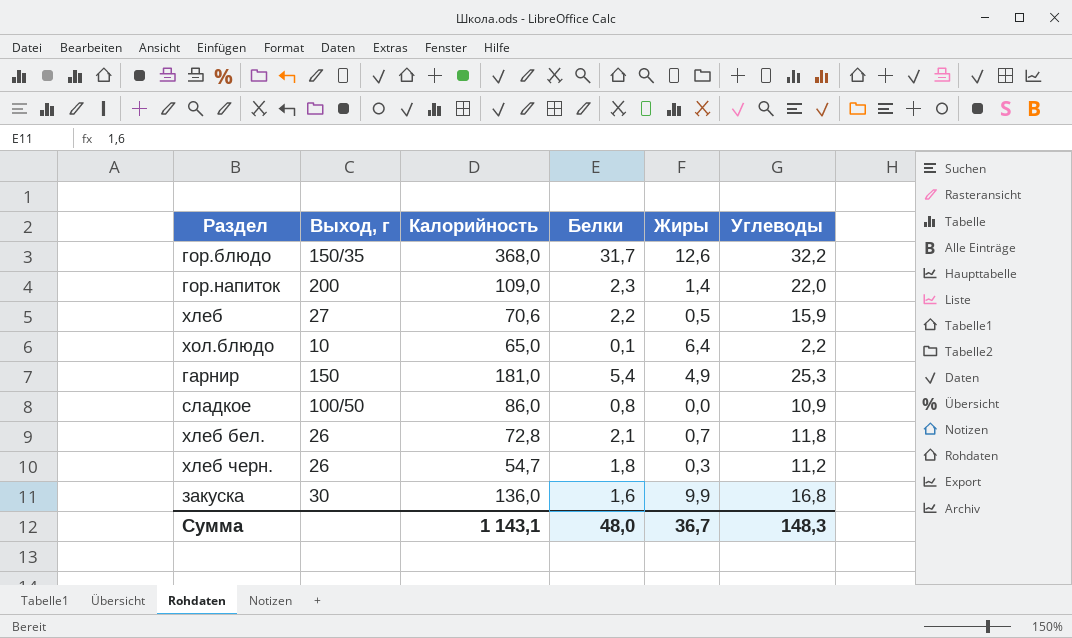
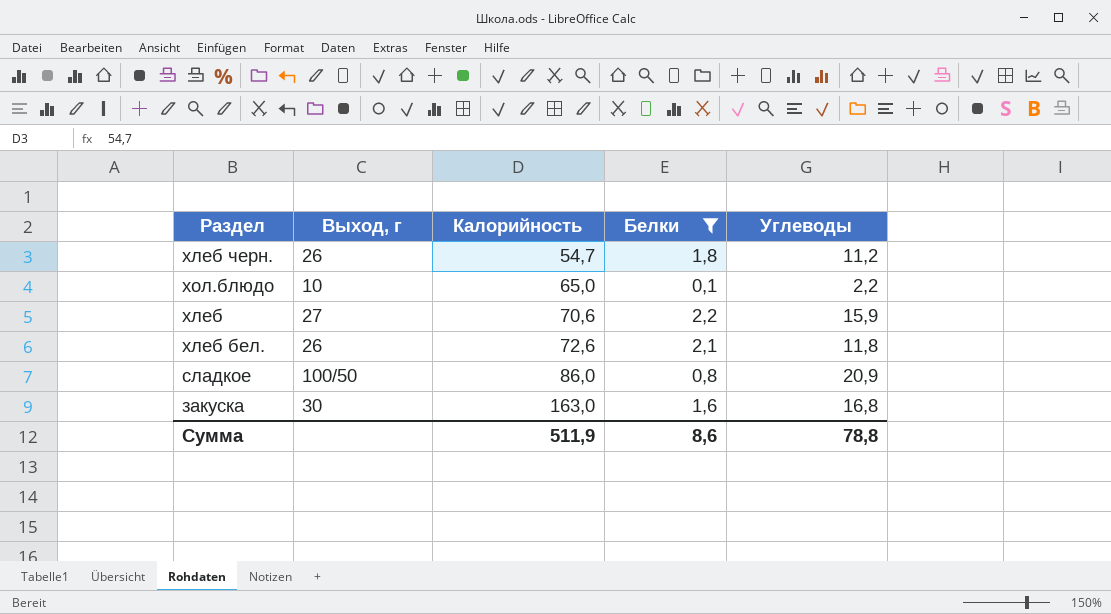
filter: none -> Белки <= 2,2
row order: none -> Калорийность ascending
column Жиры | position: 5 -> none
хлеб бел. | Калорийность: 72,8 -> 72,6
сладкое | Углеводы: 10,9 -> 20,9
закуска | Калорийность: 136,0 -> 163,0
Сумма | Калорийность: 1 143,1 -> 511,9
Сумма | Белки: 48,0 -> 8,6
Сумма | Углеводы: 148,3 -> 78,8

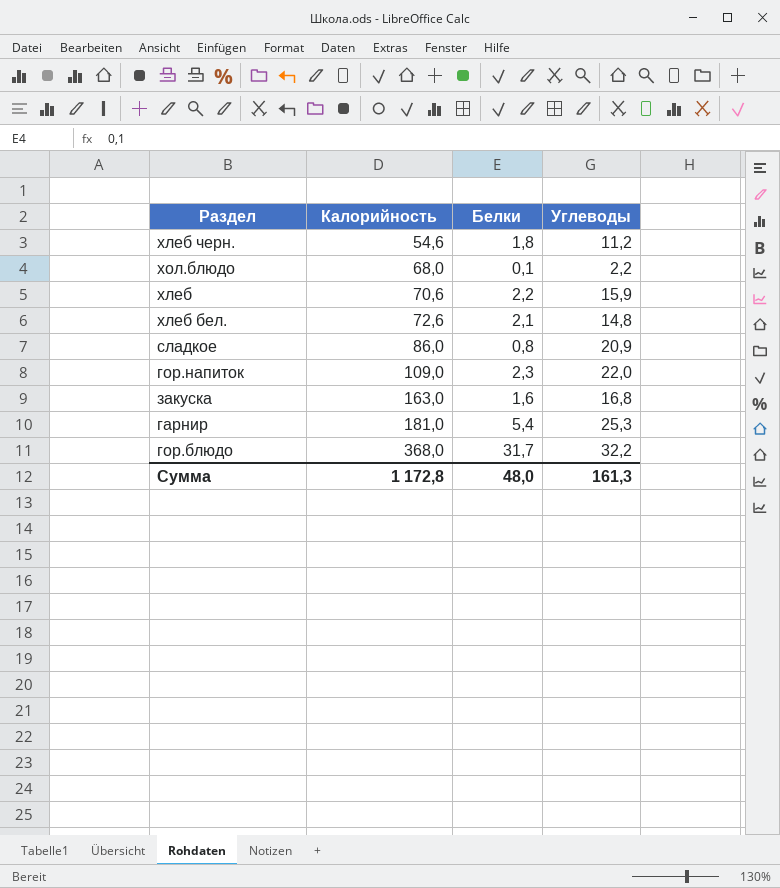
filter: Белки <= 2,2 -> none
column Выход, г | position: 2 -> none
хлеб черн. | Калорийность: 54,7 -> 54,6
хол.блюдо | Калорийность: 65,0 -> 68,0
хлеб бел. | Углеводы: 11,8 -> 14,8
Сумма | Калорийность: 511,9 -> 1 172,8
Сумма | Белки: 8,6 -> 48,0
Сумма | Углеводы: 78,8 -> 161,3

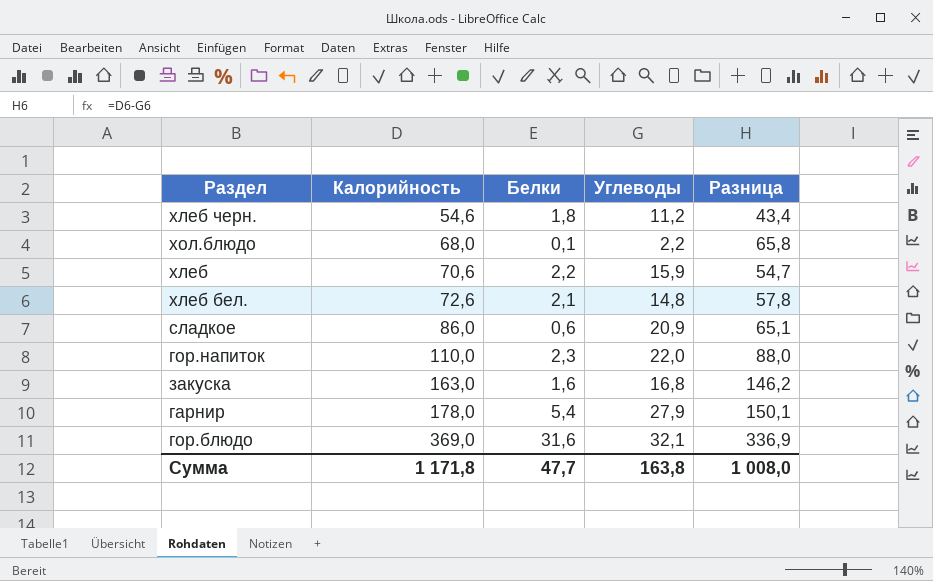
column Разница | formula: none -> [Калорийность] - [Углеводы]
сладкое | Белки: 0,8 -> 0,6
гор.напиток | Калорийность: 109,0 -> 110,0
гарнир | Калорийность: 181,0 -> 178,0
гарнир | Углеводы: 25,3 -> 27,9
гор.блюдо | Калорийность: 368,0 -> 369,0
гор.блюдо | Белки: 31,7 -> 31,6
гор.блюдо | Углеводы: 32,2 -> 32,1
Сумма | Калорийность: 1 172,8 -> 1 171,8
Сумма | Белки: 48,0 -> 47,7
Сумма | Углеводы: 161,3 -> 163,8

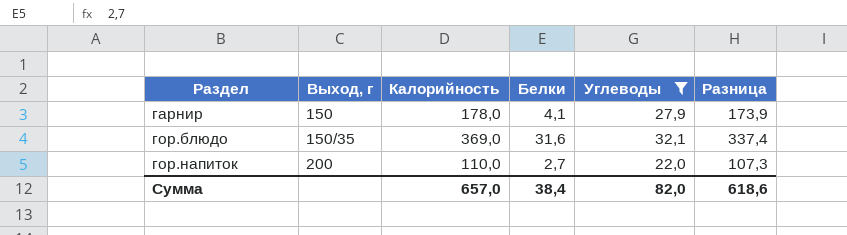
filter: none -> Углеводы >= 22,0
row order: Калорийность ascending -> Раздел ascending
column Выход, г | position: none -> 2
column Разница | formula: [Калорийность] - [Углеводы] -> [Калорийность] - [Белки]
гарнир | Белки: 5,4 -> 4,1
гор.напиток | Белки: 2,3 -> 2,7
Сумма | Калорийность: 1 171,8 -> 657,0
Сумма | Белки: 47,7 -> 38,4
Сумма | Углеводы: 163,8 -> 82,0
Сумма | Разница: 1 008,0 -> 618,6

